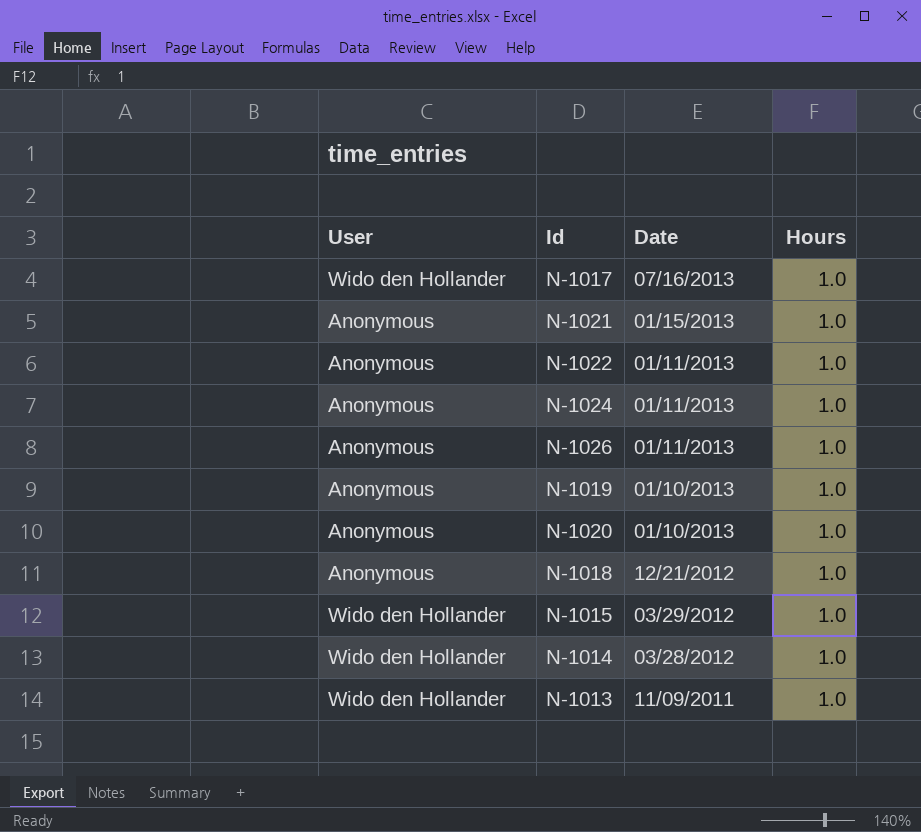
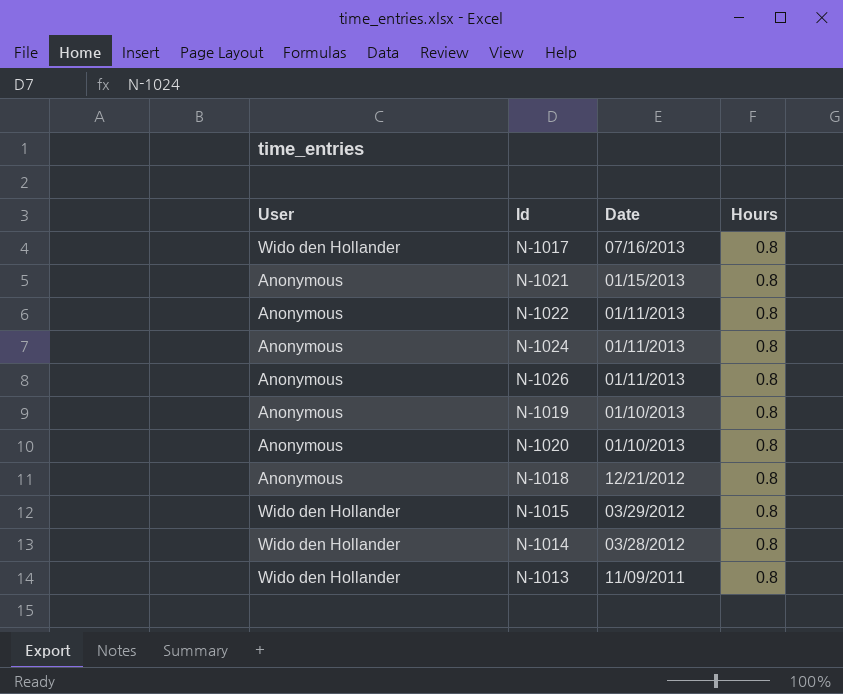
N-1017 | Hours: 1.0 -> 0.8
N-1021 | Hours: 1.0 -> 0.8
N-1022 | Hours: 1.0 -> 0.8
N-1024 | Hours: 1.0 -> 0.8
N-1026 | Hours: 1.0 -> 0.8
N-1019 | Hours: 1.0 -> 0.8
N-1020 | Hours: 1.0 -> 0.8
N-1018 | Hours: 1.0 -> 0.8
N-1015 | Hours: 1.0 -> 0.8
N-1014 | Hours: 1.0 -> 0.8
N-1013 | Hours: 1.0 -> 0.8

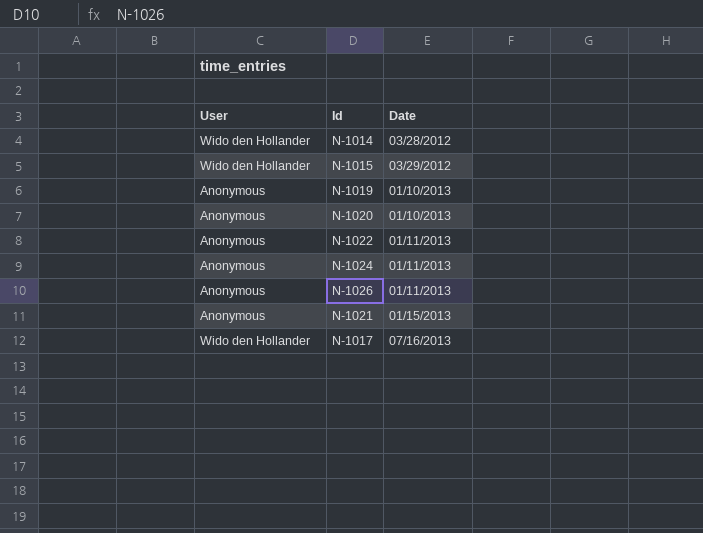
row order: Date descending -> Date ascending
column Hours | position: 4 -> none
row N-1018: Anonymous | 12/21/2012 | 0.8 -> none
row N-1013: Wido den Hollander | 11/09/2011 | 0.8 -> none

